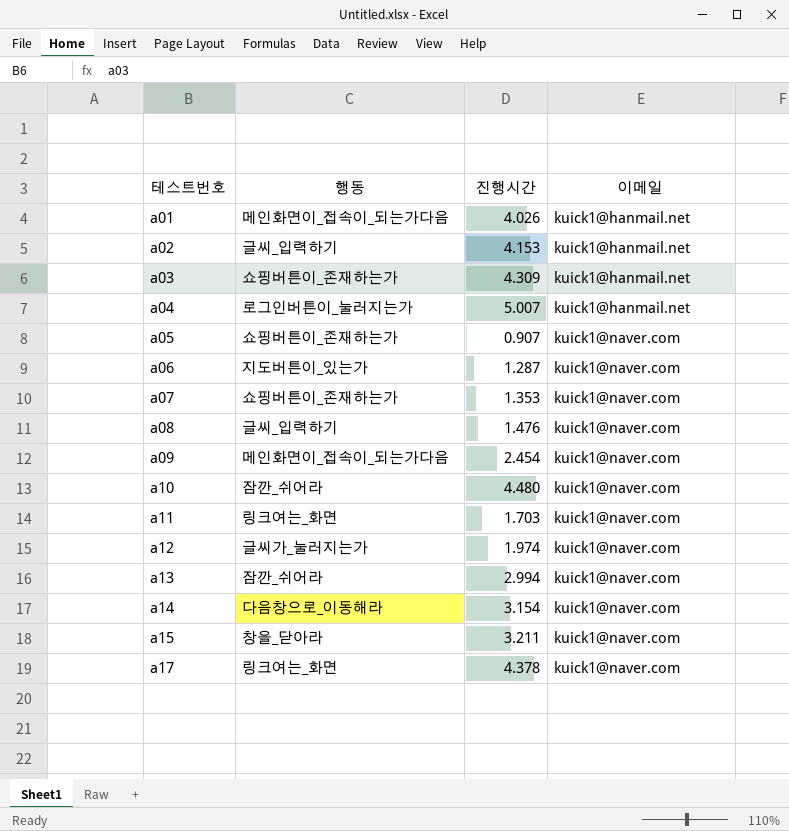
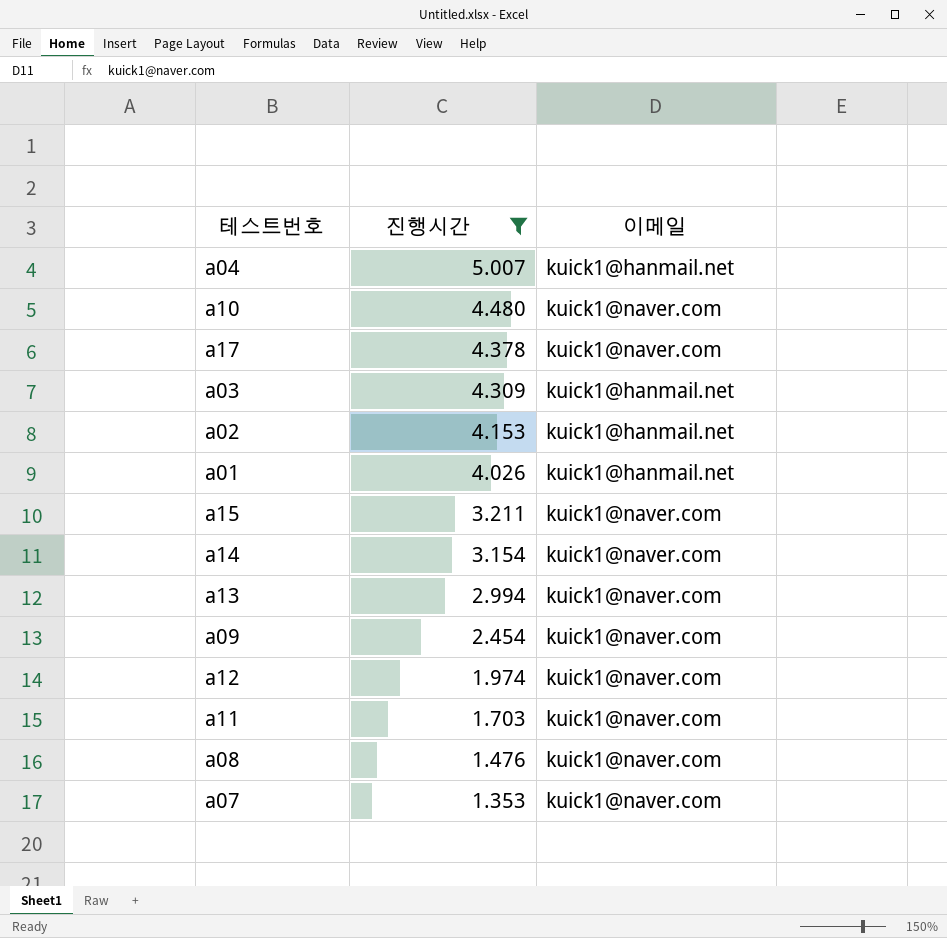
filter: none -> 진행시간 >= 1.353
row order: 테스트번호 ascending -> 진행시간 descending
column 행동 | position: 2 -> none

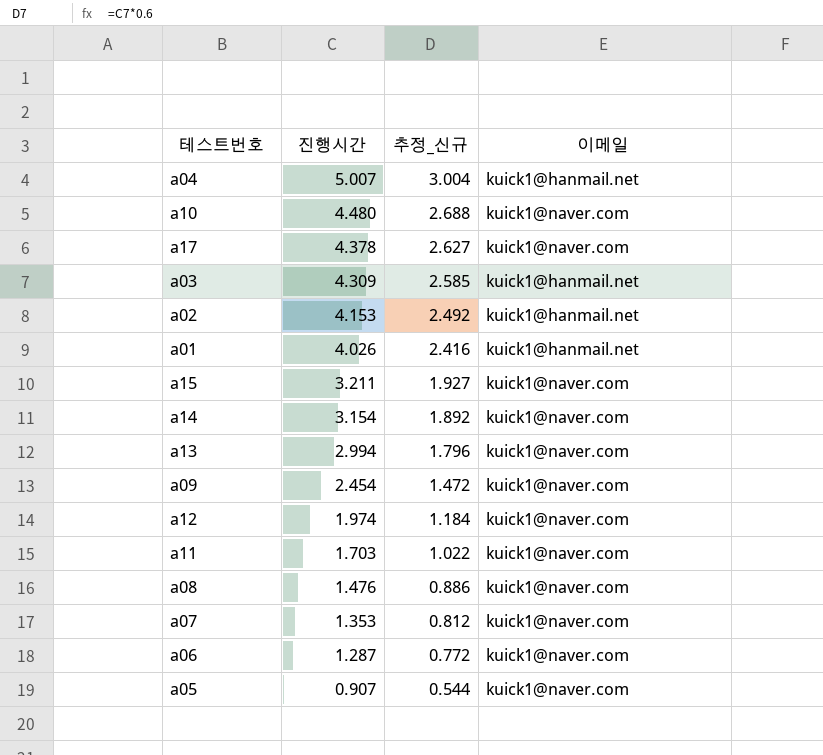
filter: 진행시간 >= 1.353 -> none
column 추정_신규 | formula: none -> [진행시간] * 0.6

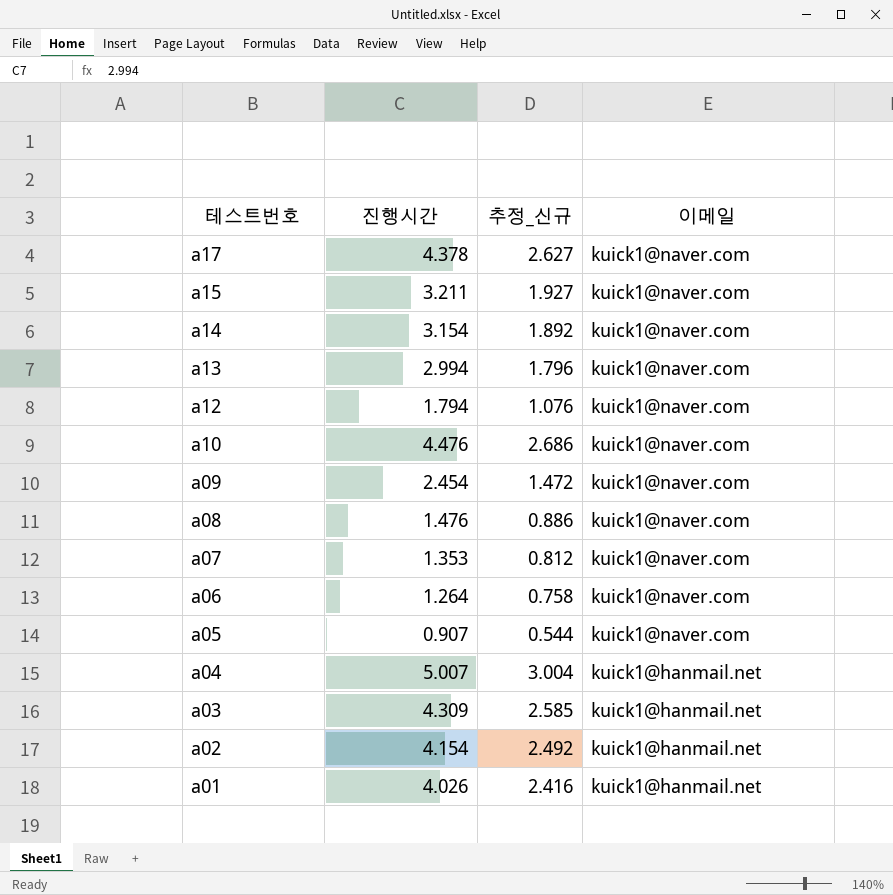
row order: 진행시간 descending -> 테스트번호 descending
row a11: 1.703 | 1.022 | kuick1@naver.com -> none
a12 | 진행시간: 1.974 -> 1.794
a12 | 추정_신규: 1.184 -> 1.076
a10 | 진행시간: 4.480 -> 4.476
a10 | 추정_신규: 2.688 -> 2.686
a06 | 진행시간: 1.287 -> 1.264
a06 | 추정_신규: 0.772 -> 0.758
a02 | 진행시간: 4.153 -> 4.154

